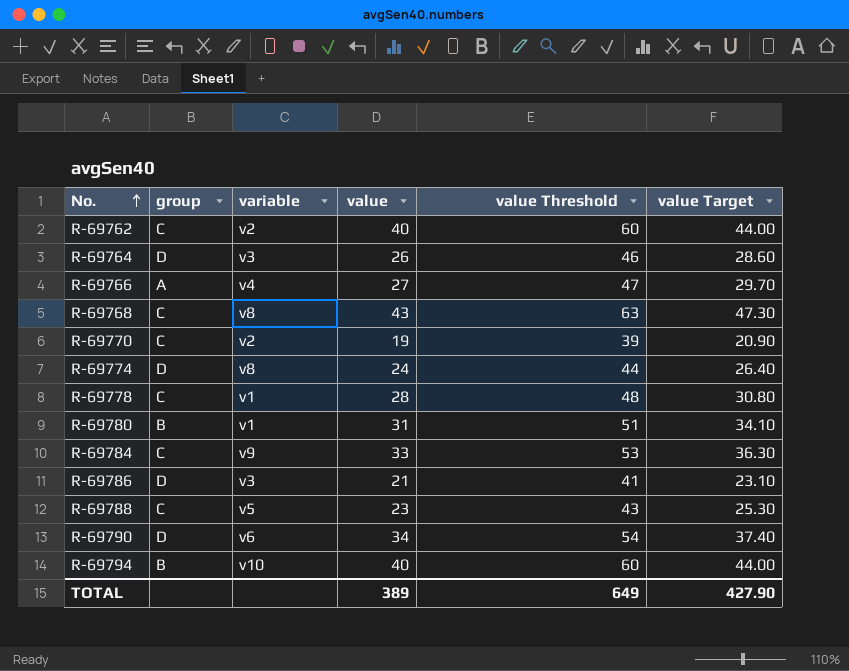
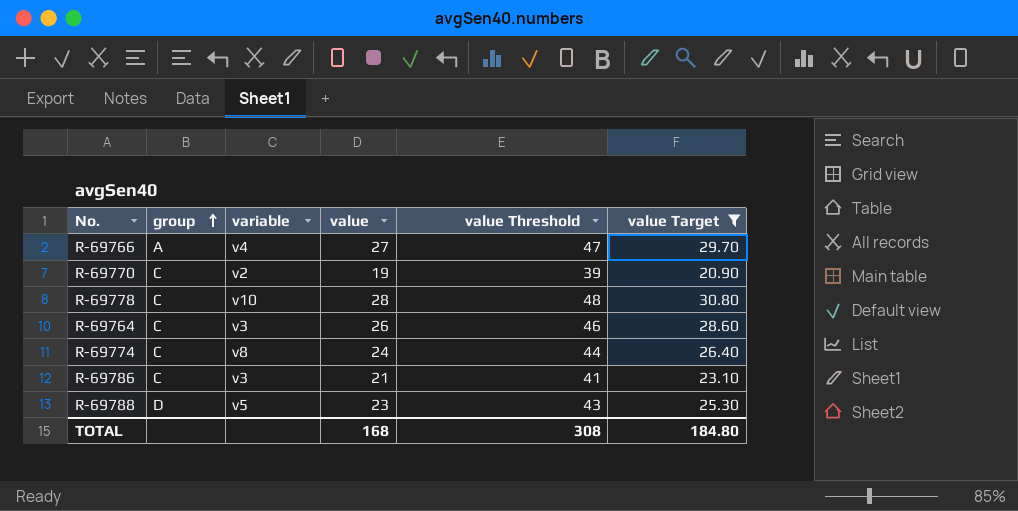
filter: none -> value Target <= 30.80
row order: No. ascending -> group ascending
R-69778 | variable: v1 -> v10
R-69764 | group: D -> C
R-69774 | group: D -> C
R-69786 | group: D -> C
R-69788 | group: C -> D
TOTAL | value: 389 -> 168
TOTAL | value Threshold: 649 -> 308
TOTAL | value Target: 427.90 -> 184.80

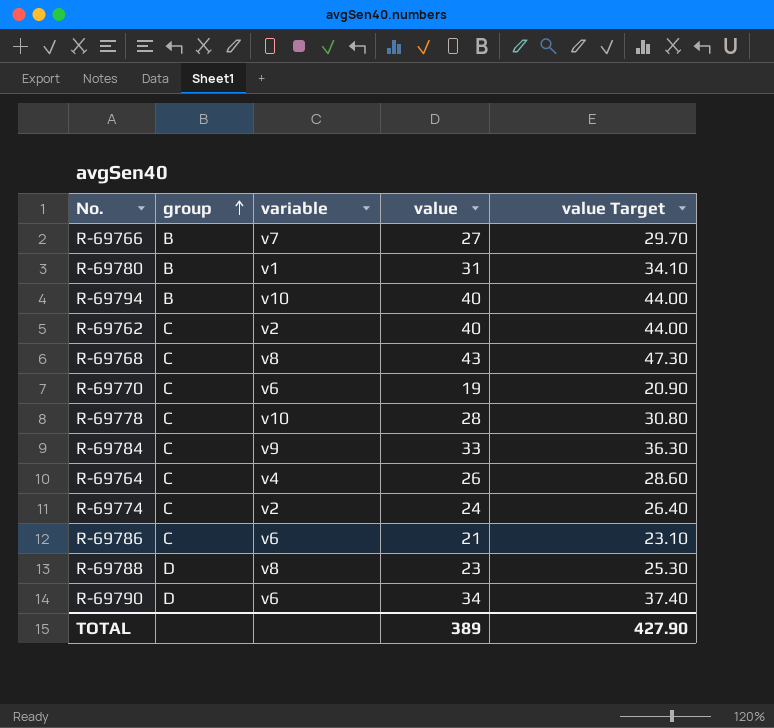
filter: value Target <= 30.80 -> none
column value Threshold | formula: [value] + 20 -> none
R-69766 | group: A -> B
R-69766 | variable: v4 -> v7
R-69770 | variable: v2 -> v6
R-69764 | variable: v3 -> v4
R-69774 | variable: v8 -> v2
R-69786 | variable: v3 -> v6
R-69788 | variable: v5 -> v8
TOTAL | value: 168 -> 389
TOTAL | value Target: 184.80 -> 427.90

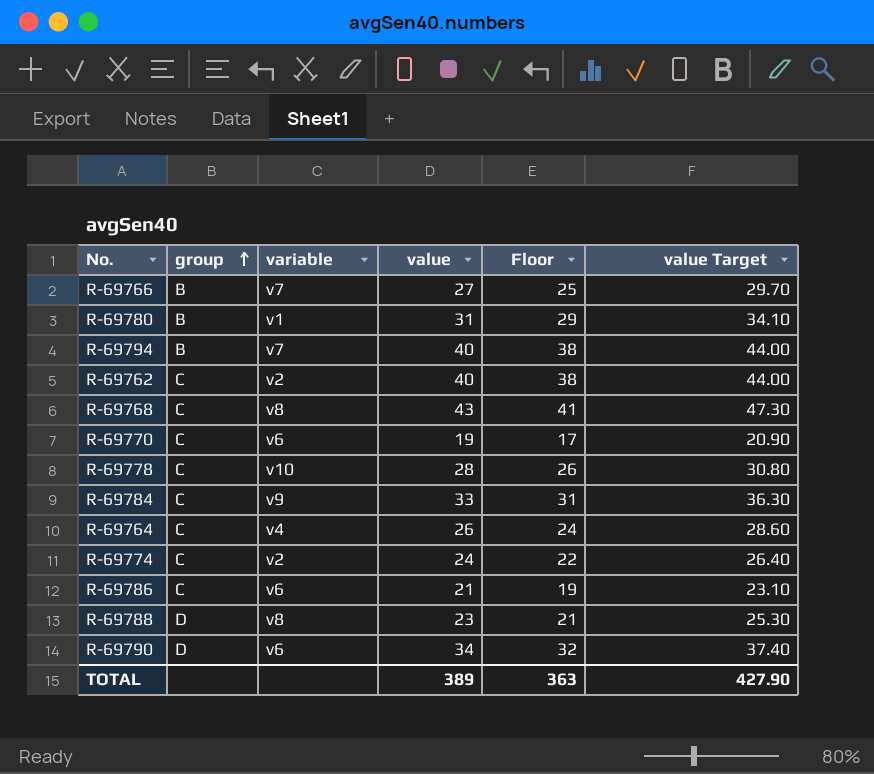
column Floor | formula: none -> [value] - 2
R-69794 | variable: v10 -> v7

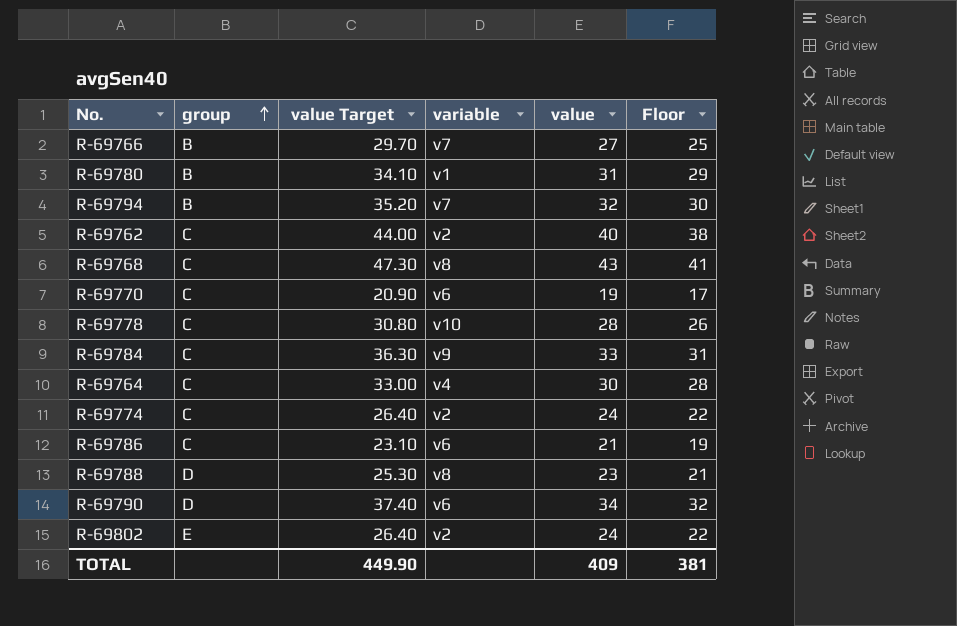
column value Target | position: 6 -> 3
R-69794 | value Target: 44.00 -> 35.20
R-69794 | value: 40 -> 32
R-69794 | Floor: 38 -> 30
R-69764 | value Target: 28.60 -> 33.00
R-69764 | value: 26 -> 30
R-69764 | Floor: 24 -> 28
row R-69802: none -> E | 26.40 | v2 | 24 | 22
TOTAL | value Target: 427.90 -> 449.90
TOTAL | value: 389 -> 409
TOTAL | Floor: 363 -> 381

